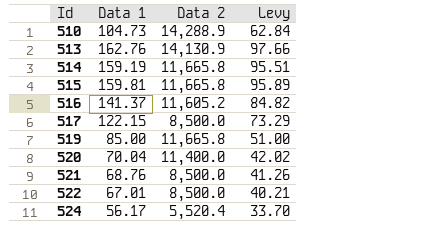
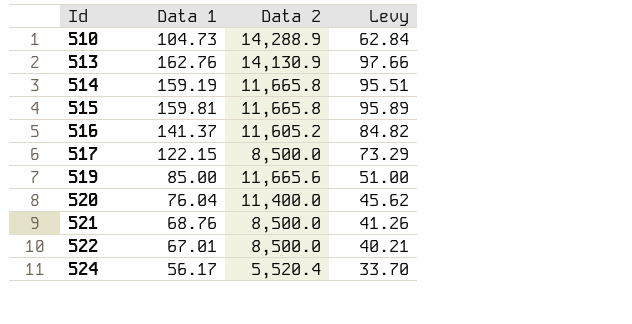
519 | Data 2: 11,665.8 -> 11,665.6
520 | Data 1: 70.04 -> 76.04
520 | Levy: 42.02 -> 45.62

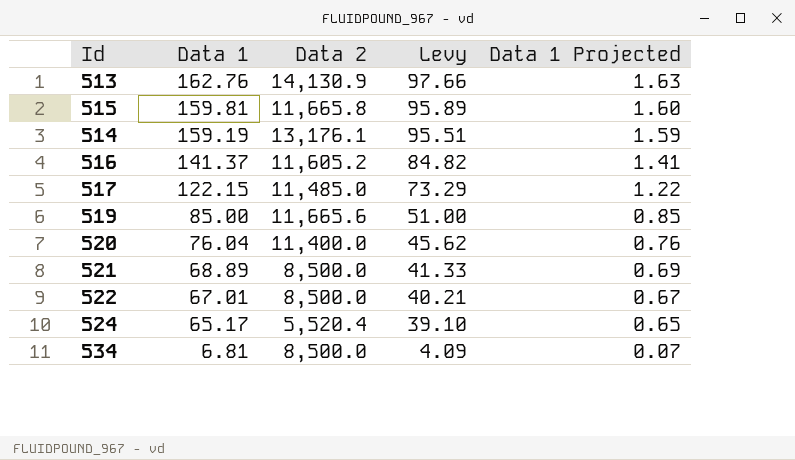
row order: Id ascending -> Data 1 descending
column Data 1 Projected | formula: none -> [Data 1] * 0.01
row 510: 104.73 | 14,288.9 | 62.84 -> none
514 | Data 2: 11,665.8 -> 13,176.1
517 | Data 2: 8,500.0 -> 11,485.0
521 | Data 1: 68.76 -> 68.89
521 | Levy: 41.26 -> 41.33
524 | Data 1: 56.17 -> 65.17
524 | Levy: 33.70 -> 39.10
row 534: none -> 6.81 | 8,500.0 | 4.09 | 0.07

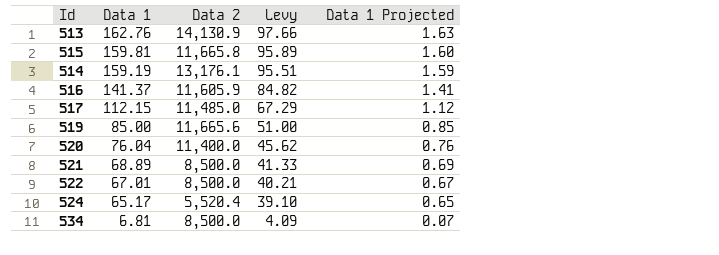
516 | Data 2: 11,605.2 -> 11,605.9
517 | Data 1: 122.15 -> 112.15
517 | Levy: 73.29 -> 67.29
517 | Data 1 Projected: 1.22 -> 1.12

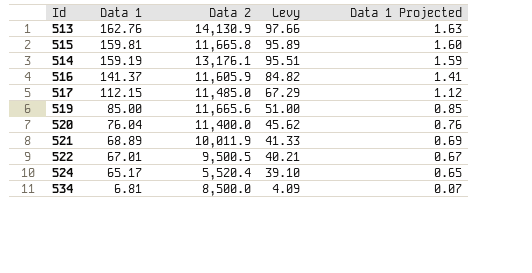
521 | Data 2: 8,500.0 -> 10,011.9
522 | Data 2: 8,500.0 -> 9,500.5

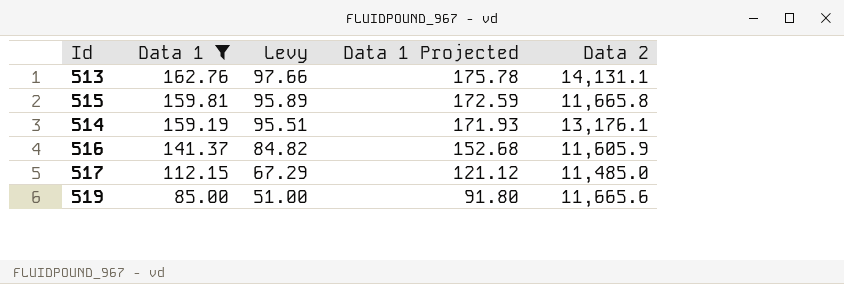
filter: none -> Data 1 >= 85.00
column Data 1 Projected | formula: [Data 1] * 0.01 -> [Data 1] * 1.08
column Data 2 | position: 3 -> 5
513 | Data 2: 14,130.9 -> 14,131.1

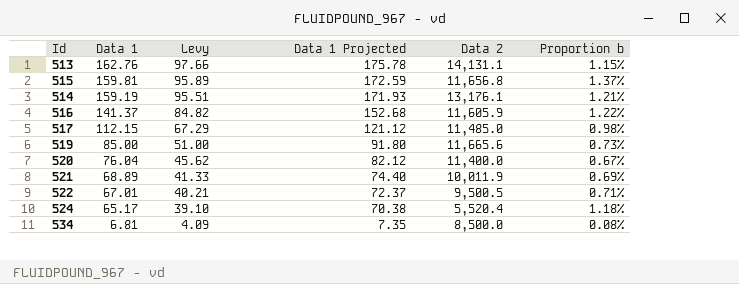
filter: Data 1 >= 85.00 -> none
column Proportion b | formula: none -> [Data 1] / [Data 2]
515 | Data 2: 11,665.8 -> 11,656.8

